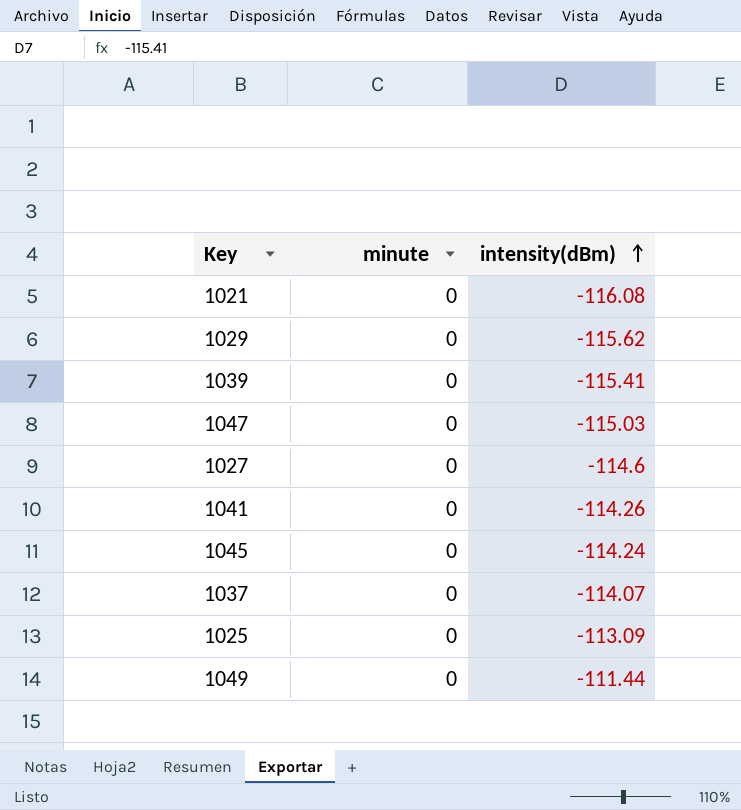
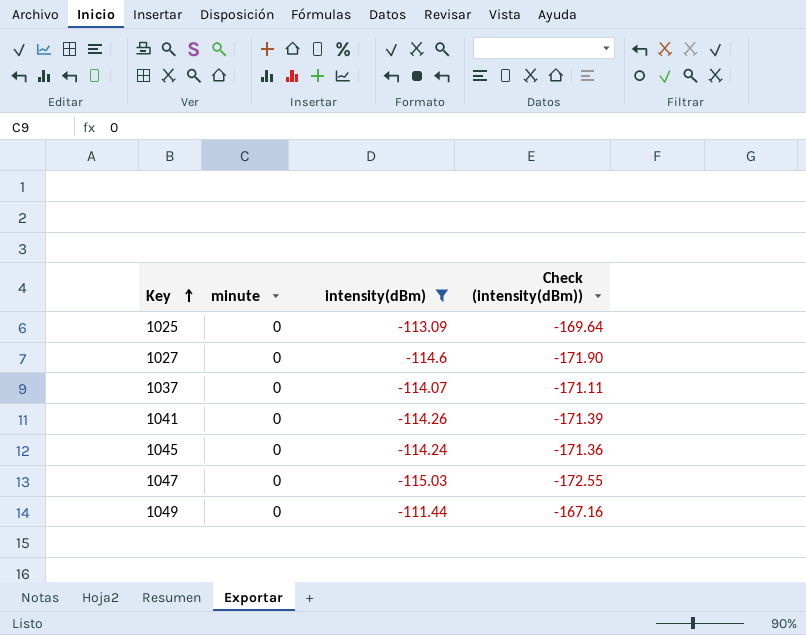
filter: none -> intensity(dBm) >= -115.03
row order: intensity(dBm) ascending -> Key ascending
column Check (intensity(dBm)) | formula: none -> [intensity(dBm)] * 1.5

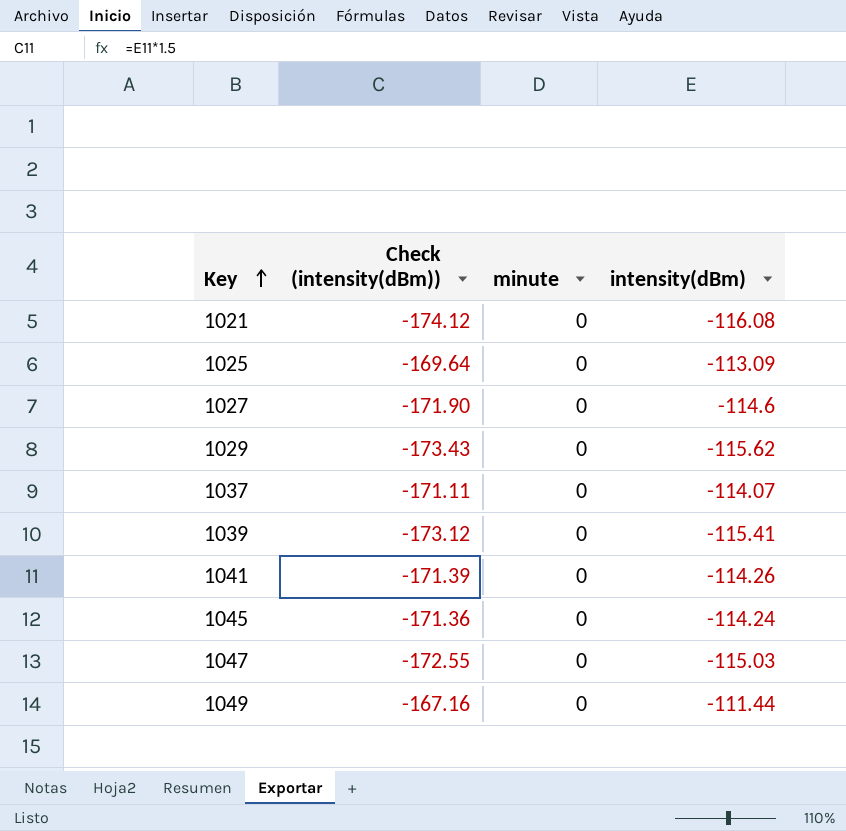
filter: intensity(dBm) >= -115.03 -> none
column Check (intensity(dBm)) | position: 4 -> 2

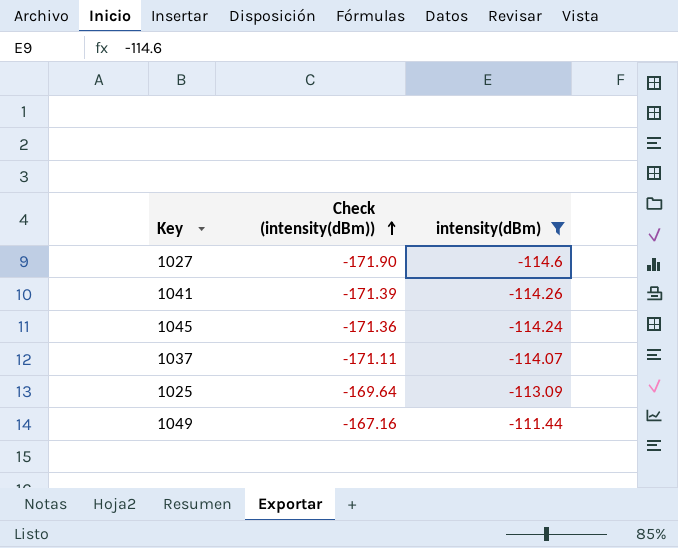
filter: none -> intensity(dBm) >= -114.6
row order: Key ascending -> Check (intensity(dBm)) ascending
column minute | position: 3 -> none

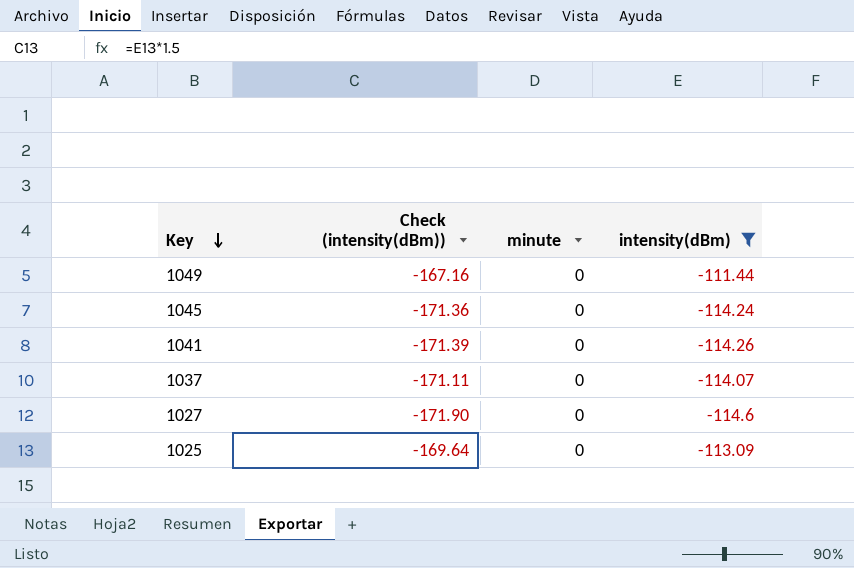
row order: Check (intensity(dBm)) ascending -> Key descending
column minute | position: none -> 3

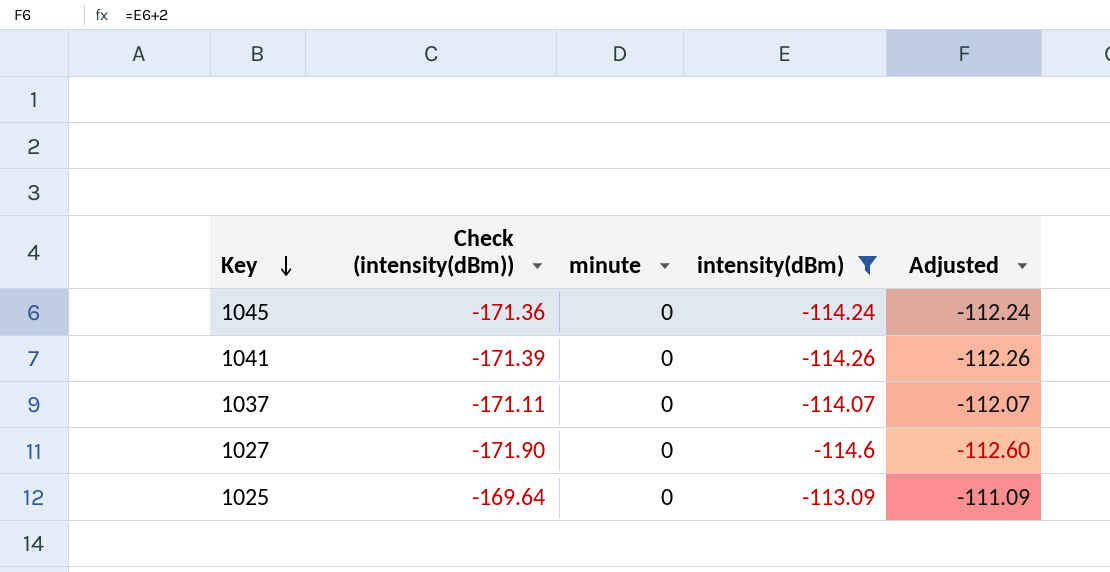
column Adjusted | formula: none -> [intensity(dBm)] + 2
row 1049: -167.16 | 0 | -111.44 -> none

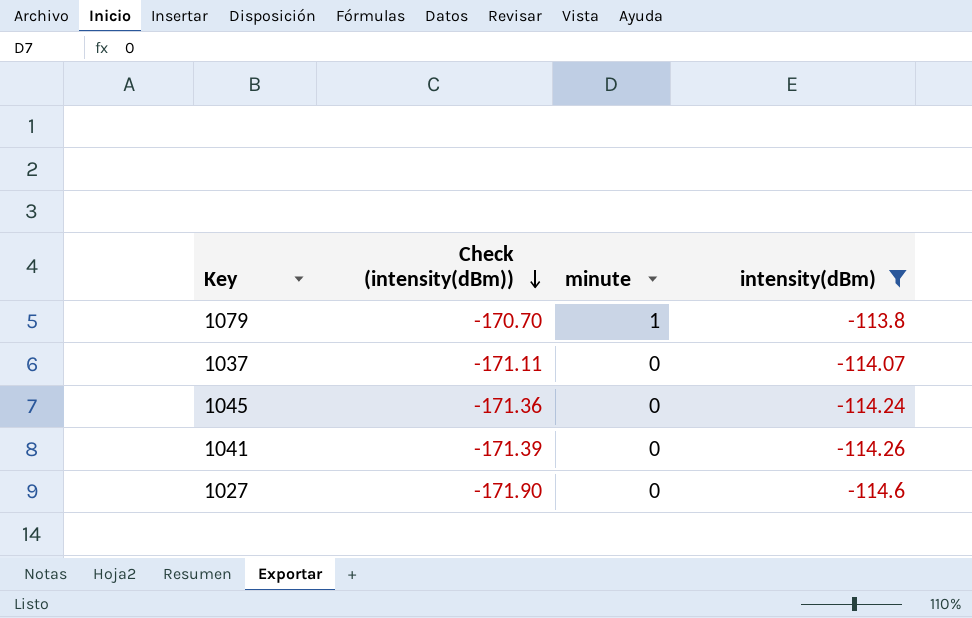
row order: Key descending -> Check (intensity(dBm)) descending
column Adjusted | formula: [intensity(dBm)] + 2 -> none
row 1025: -169.64 | 0 | -113.09 | -111.09 -> none
row 1079: none -> -170.70 | 1 | -113.8

